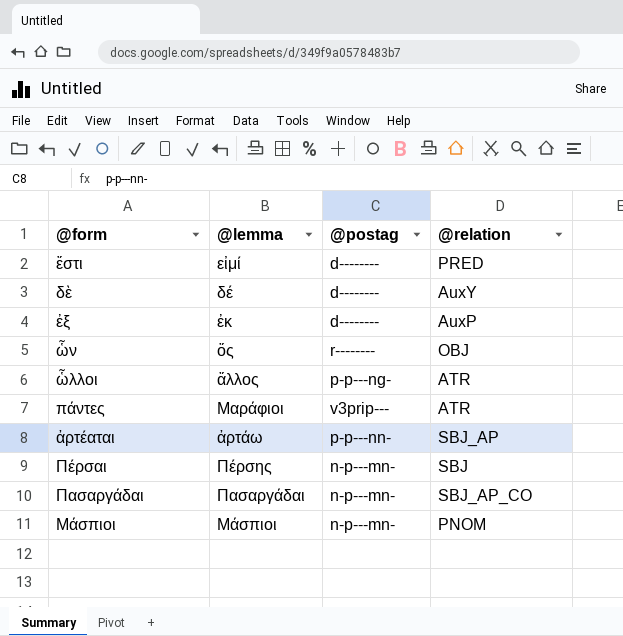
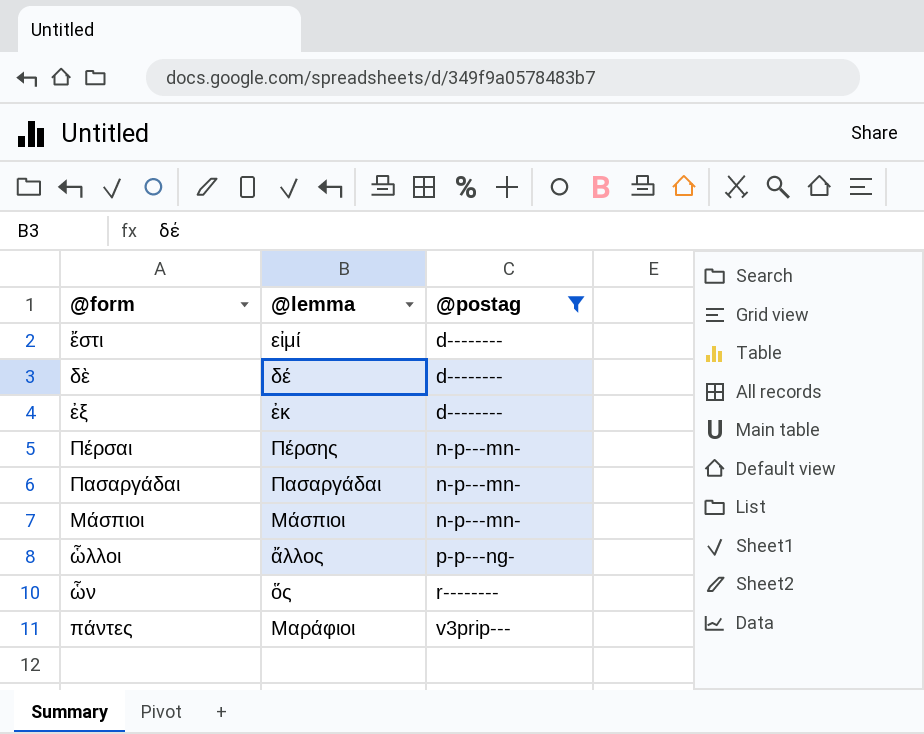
filter: none -> @postag != p-p---nn-
row order: none -> @postag ascending
column @relation | position: 4 -> none

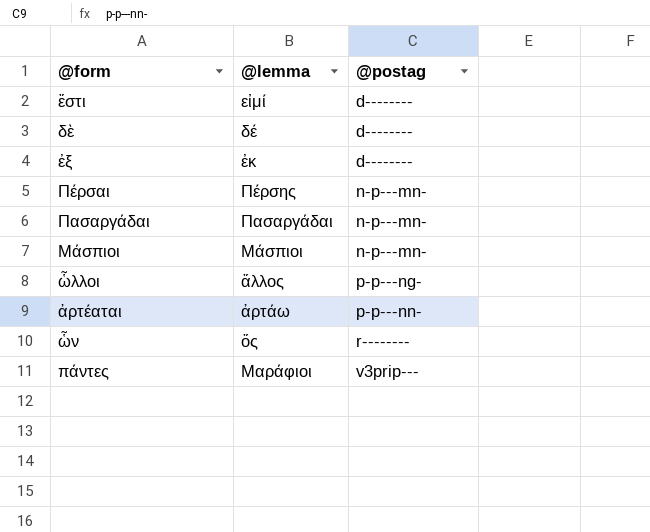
filter: @postag != p-p---nn- -> none

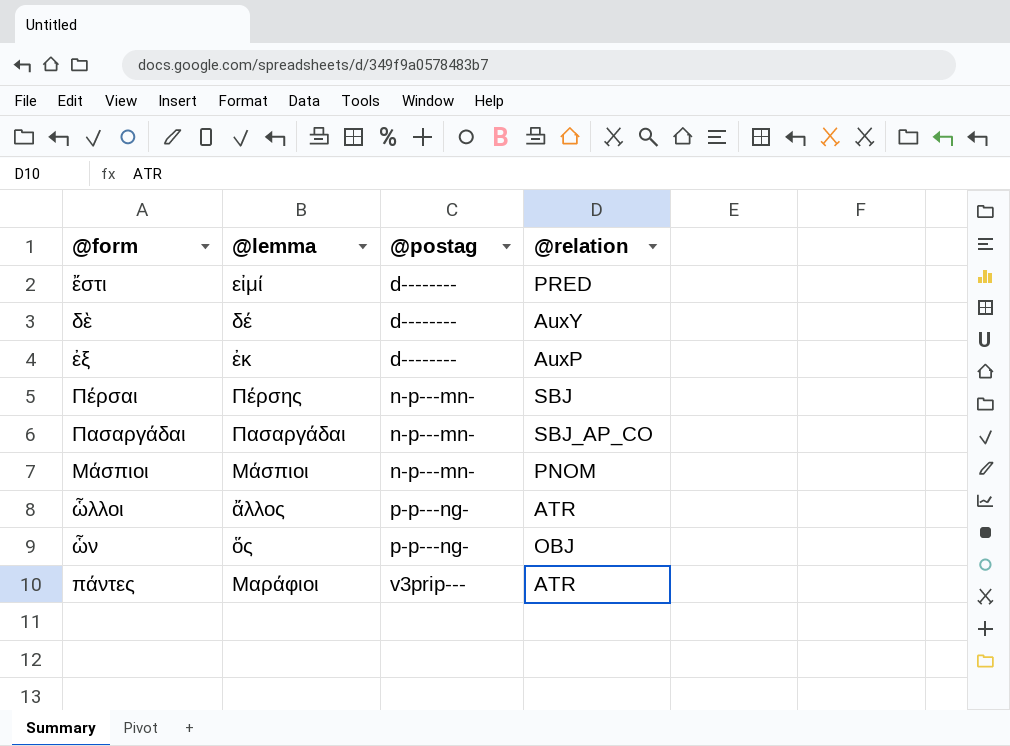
column @relation | position: none -> 4
row ἀρτέαται: ἀρτάω | p-p---nn- -> none
ὧν | @postag: r-------- -> p-p---ng-

